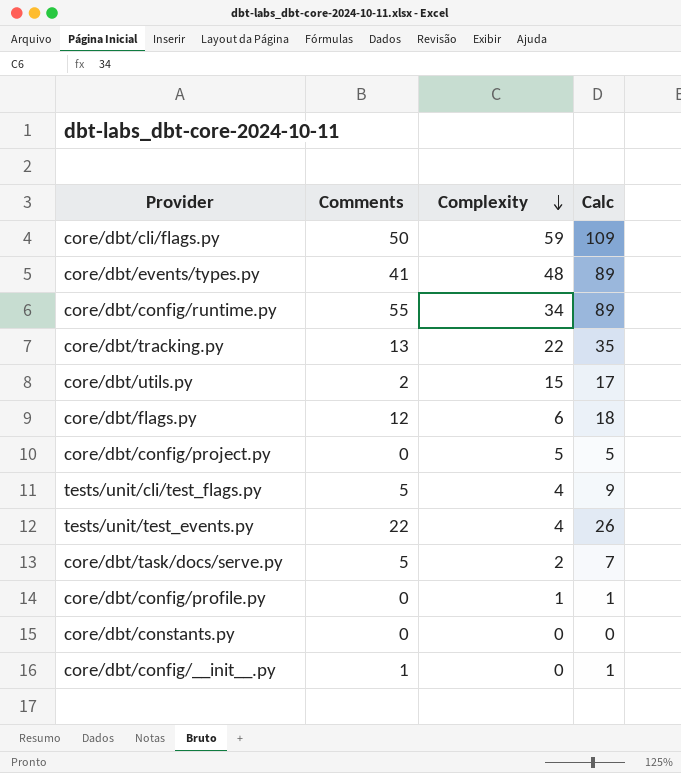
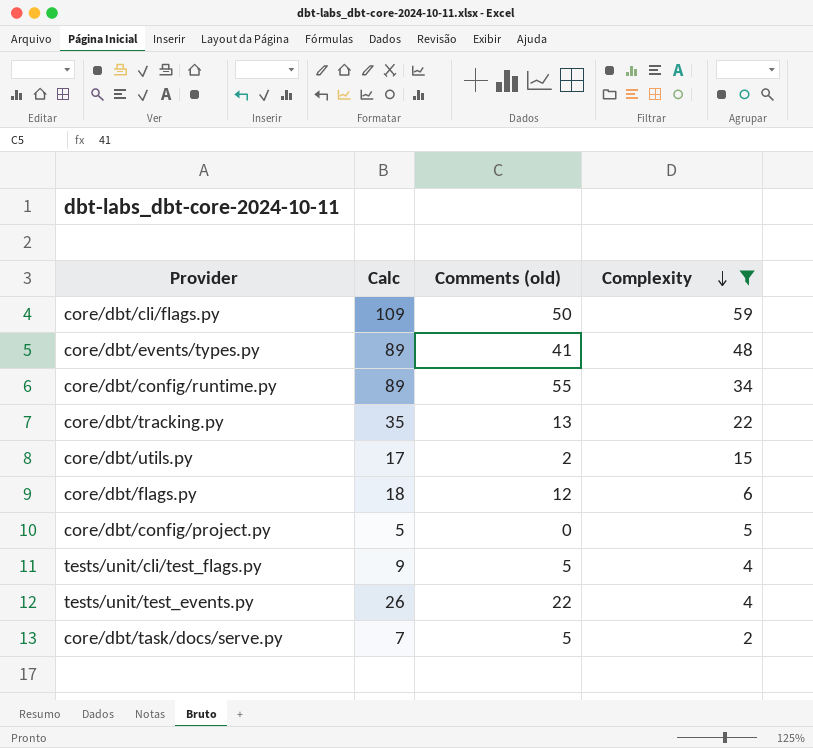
filter: none -> Complexity >= 2
column Calc | position: 4 -> 2
column name: Comments -> Comments (old)

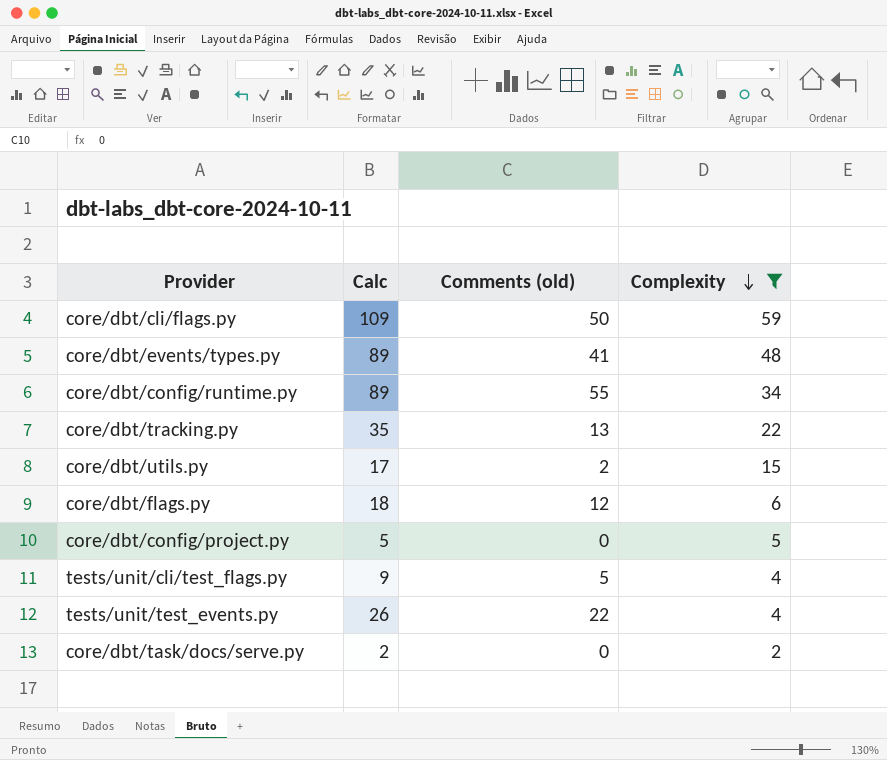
core/dbt/task/docs/serve.py | Calc: 7 -> 2
core/dbt/task/docs/serve.py | Comments (old): 5 -> 0

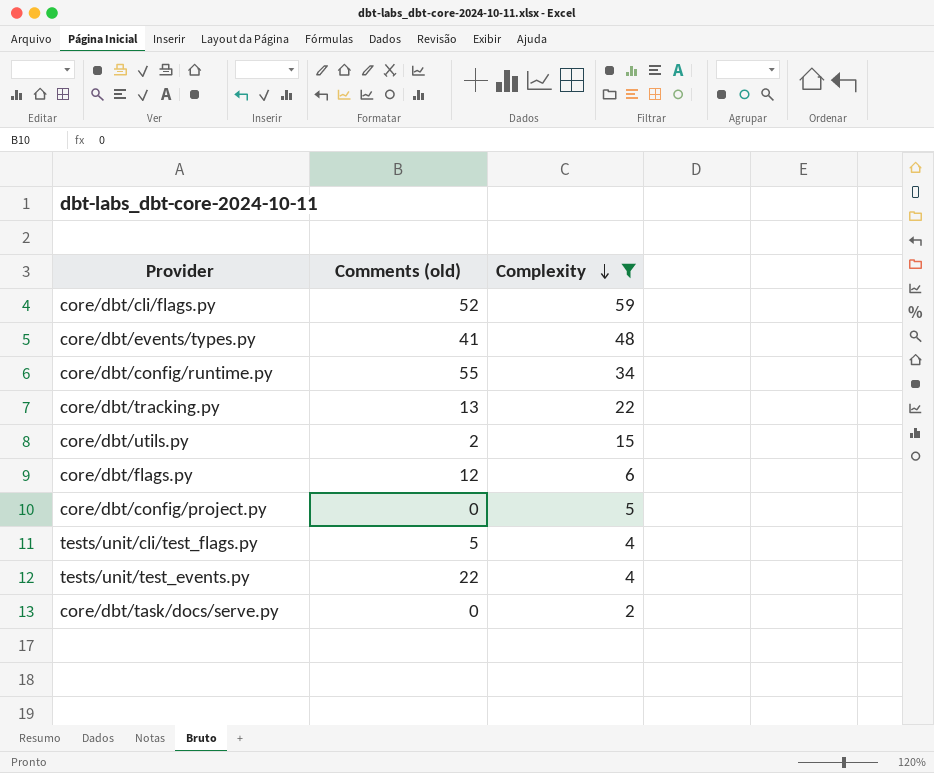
column Calc | formula: [Comments (old)] + [Complexity] -> none
core/dbt/cli/flags.py | Comments (old): 50 -> 52

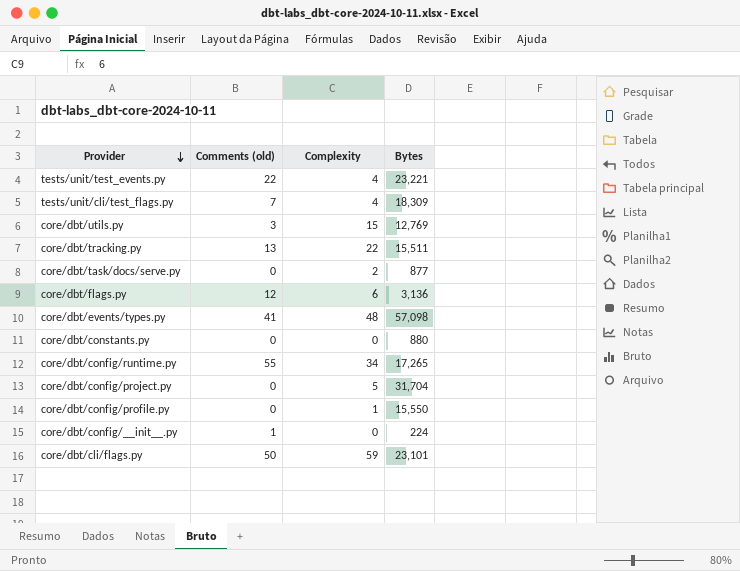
filter: Complexity >= 2 -> none
row order: Complexity descending -> Provider descending
column Bytes | position: none -> 4
tests/unit/cli/test_flags.py | Comments (old): 5 -> 7
core/dbt/utils.py | Comments (old): 2 -> 3
core/dbt/cli/flags.py | Comments (old): 52 -> 50

